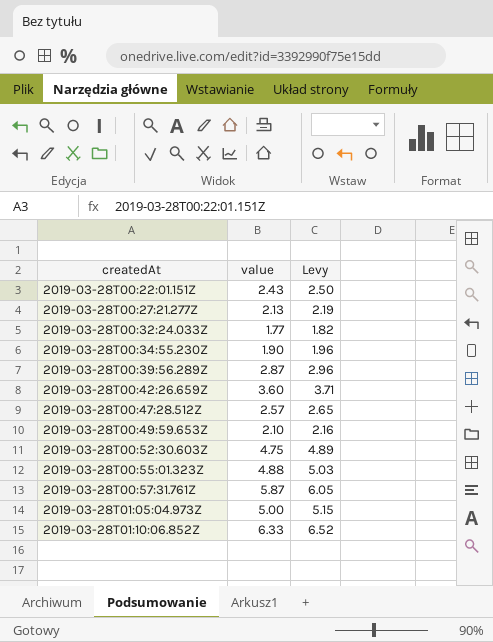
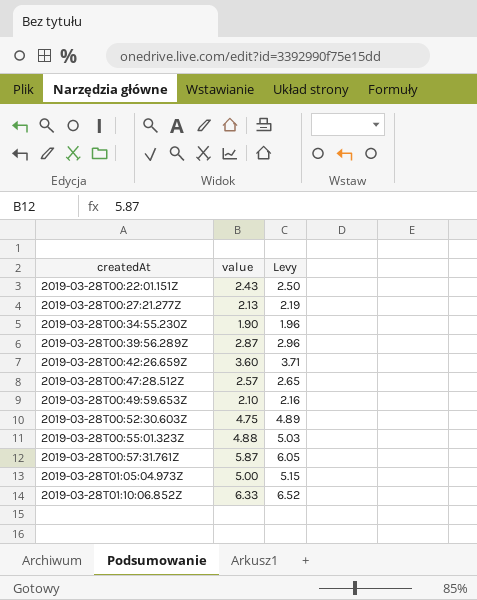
row 2019-03-28T00:32:24.033Z: 1.77 | 1.82 -> none

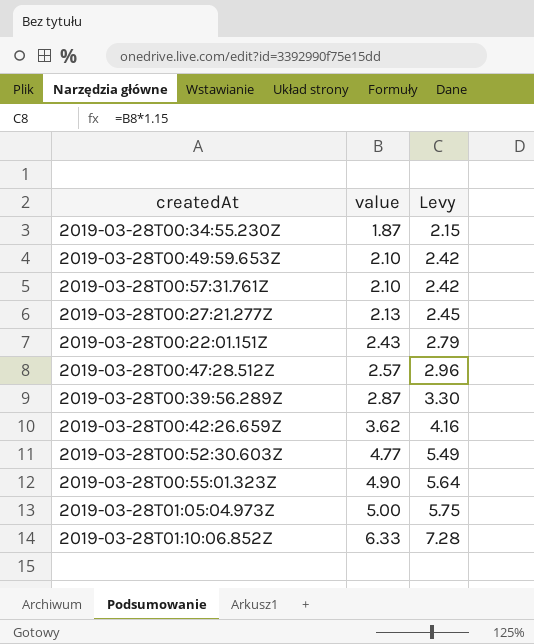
row order: createdAt ascending -> value ascending
column Levy | formula: [value] * 1.03 -> [value] * 1.15
2019-03-28T00:34:55.230Z | value: 1.90 -> 1.87
2019-03-28T00:57:31.761Z | value: 5.87 -> 2.10
2019-03-28T00:42:26.659Z | value: 3.60 -> 3.62
2019-03-28T00:52:30.603Z | value: 4.75 -> 4.77
2019-03-28T00:55:01.323Z | value: 4.88 -> 4.90

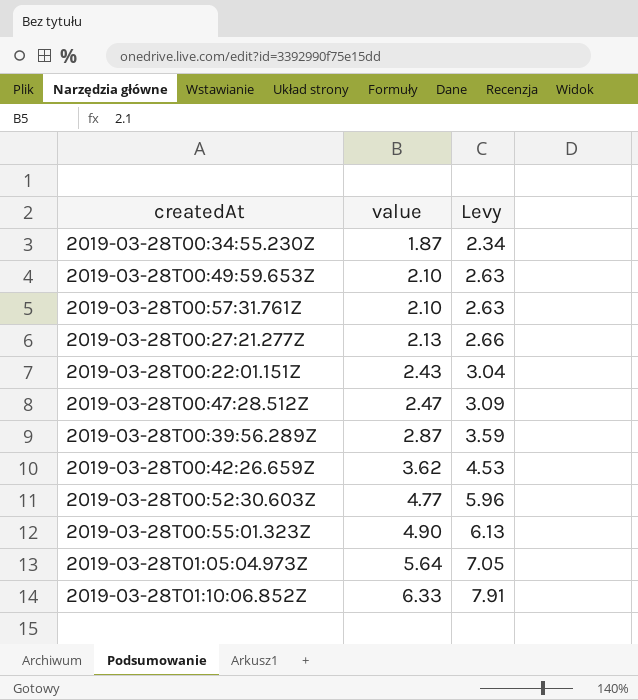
column Levy | formula: [value] * 1.15 -> [value] * 1.25
2019-03-28T00:47:28.512Z | value: 2.57 -> 2.47
2019-03-28T01:05:04.973Z | value: 5.00 -> 5.64

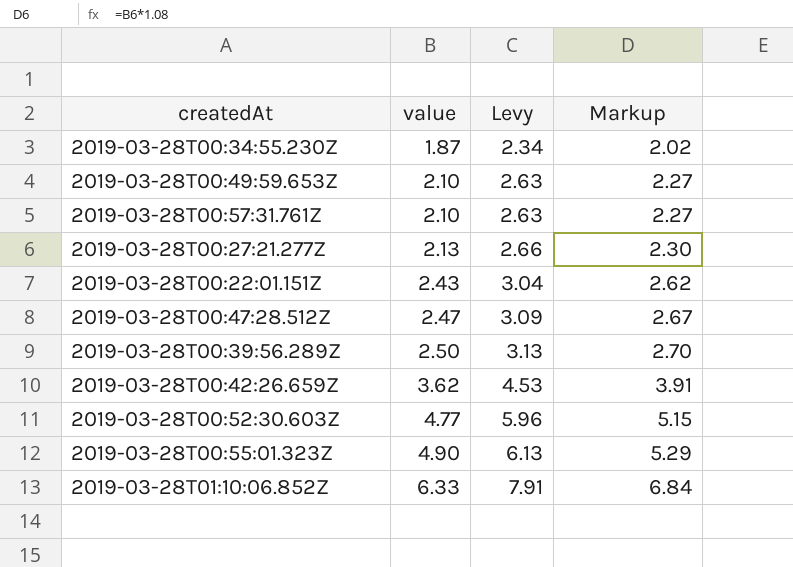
column Markup | formula: none -> [value] * 1.08
row 2019-03-28T01:05:04.973Z: 5.64 | 7.05 -> none
2019-03-28T00:39:56.289Z | value: 2.87 -> 2.50
2019-03-28T00:39:56.289Z | Levy: 3.59 -> 3.13

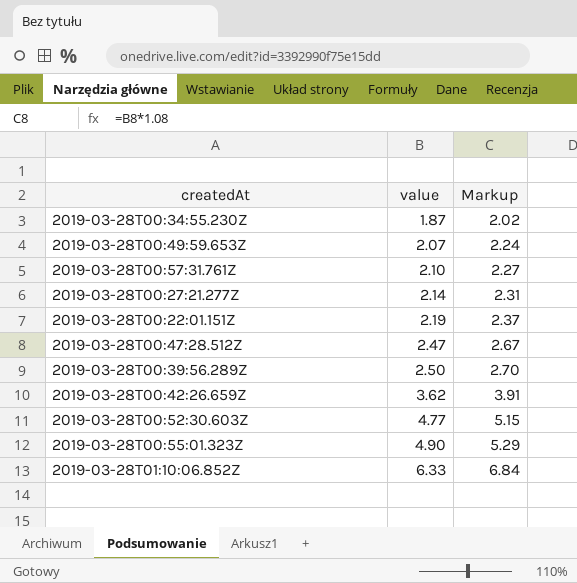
column Levy | formula: [value] * 1.25 -> none
2019-03-28T00:49:59.653Z | value: 2.10 -> 2.07
2019-03-28T00:49:59.653Z | Markup: 2.27 -> 2.24
2019-03-28T00:27:21.277Z | value: 2.13 -> 2.14
2019-03-28T00:27:21.277Z | Markup: 2.30 -> 2.31
2019-03-28T00:22:01.151Z | value: 2.43 -> 2.19
2019-03-28T00:22:01.151Z | Markup: 2.62 -> 2.37

